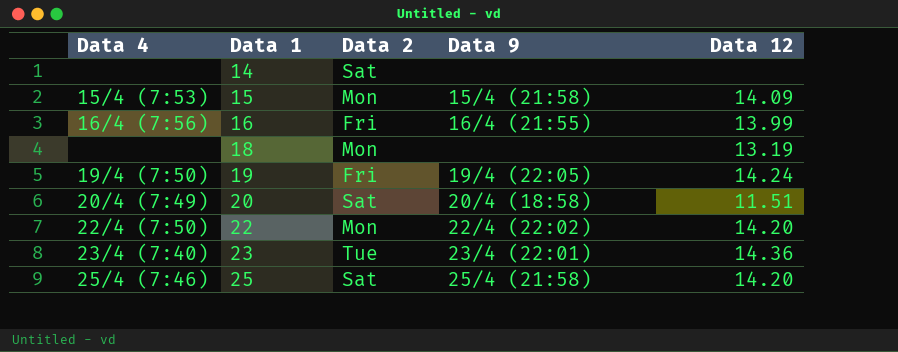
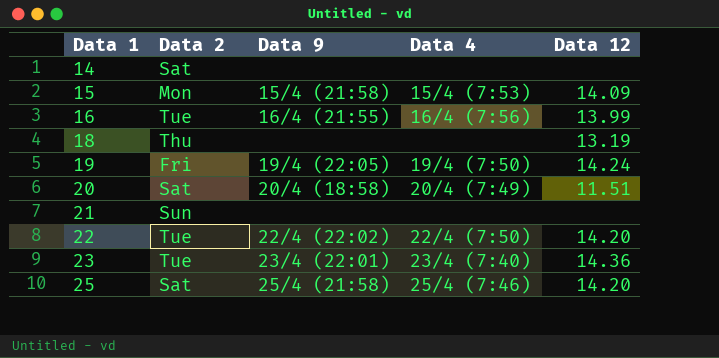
column Data 4 | position: 1 -> 4
16 | Data 2: Fri -> Tue
18 | Data 2: Mon -> Thu
row 21: none -> Sun | none | none | none
22 | Data 2: Mon -> Tue

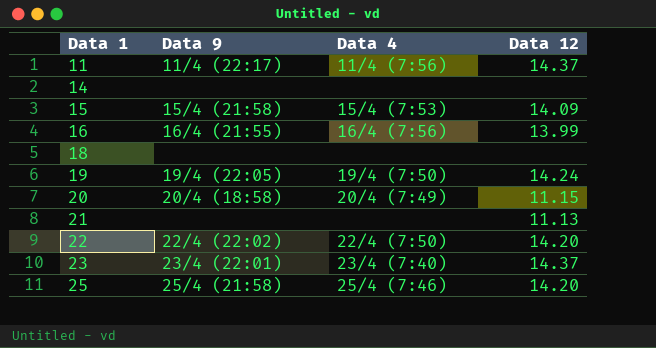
column Data 2 | position: 2 -> none
row 11: none -> 11/4 (22:17) | 11/4 (7:56) | 14.37
18 | Data 12: 13.19 -> none
20 | Data 12: 11.51 -> 11.15
21 | Data 12: none -> 11.13
23 | Data 12: 14.36 -> 14.37

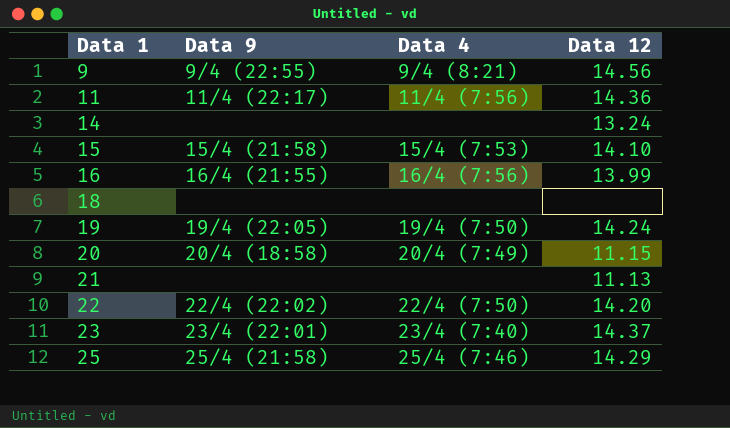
row 9: none -> 9/4 (22:55) | 9/4 (8:21) | 14.56
11 | Data 12: 14.37 -> 14.36
14 | Data 12: none -> 13.24
15 | Data 12: 14.09 -> 14.10
25 | Data 12: 14.20 -> 14.29

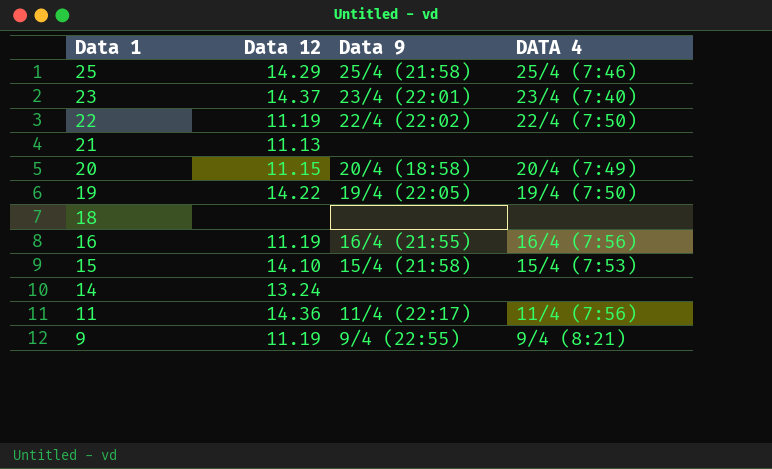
row order: Data 1 ascending -> Data 1 descending
column Data 12 | position: 4 -> 2
column name: Data 4 -> DATA 4
22 | Data 12: 14.20 -> 11.19
19 | Data 12: 14.24 -> 14.22
16 | Data 12: 13.99 -> 11.19
9 | Data 12: 14.56 -> 11.19

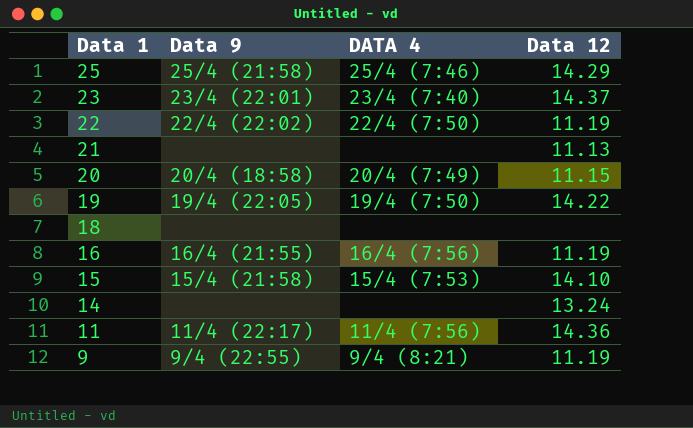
column Data 12 | position: 2 -> 4

